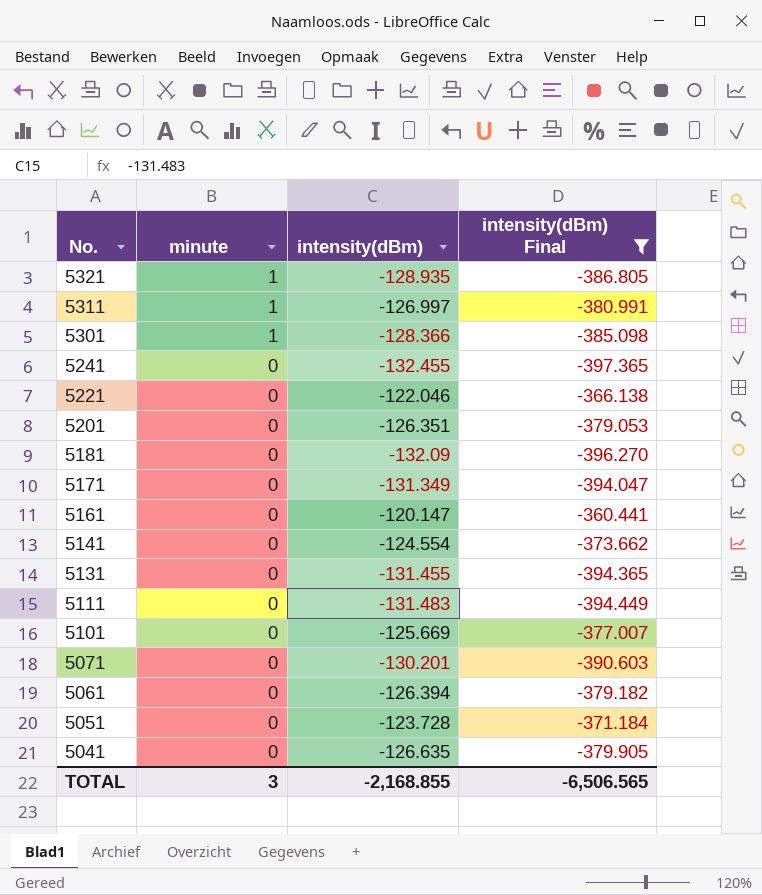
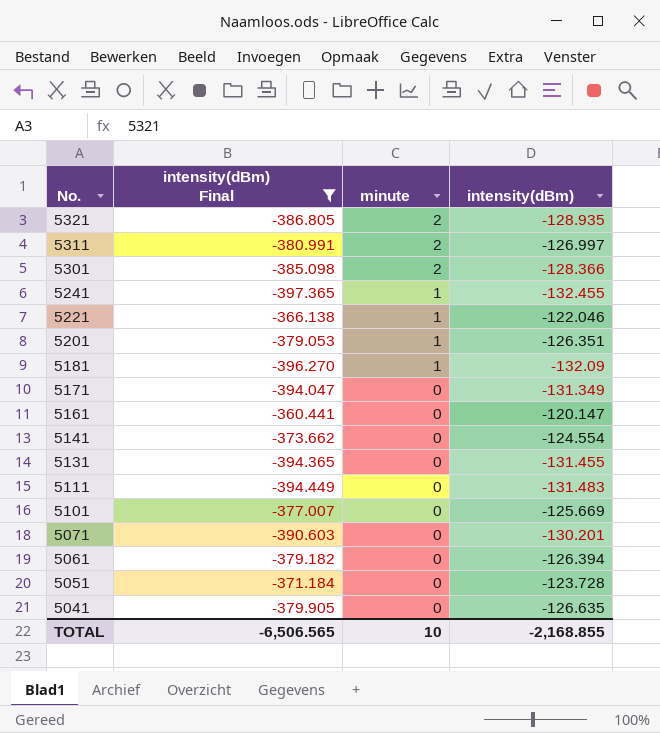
column intensity(dBm) Final | position: 4 -> 2
5321 | minute: 1 -> 2
5311 | minute: 1 -> 2
5301 | minute: 1 -> 2
5241 | minute: 0 -> 1
5221 | minute: 0 -> 1
5201 | minute: 0 -> 1
5181 | minute: 0 -> 1
TOTAL | minute: 3 -> 10

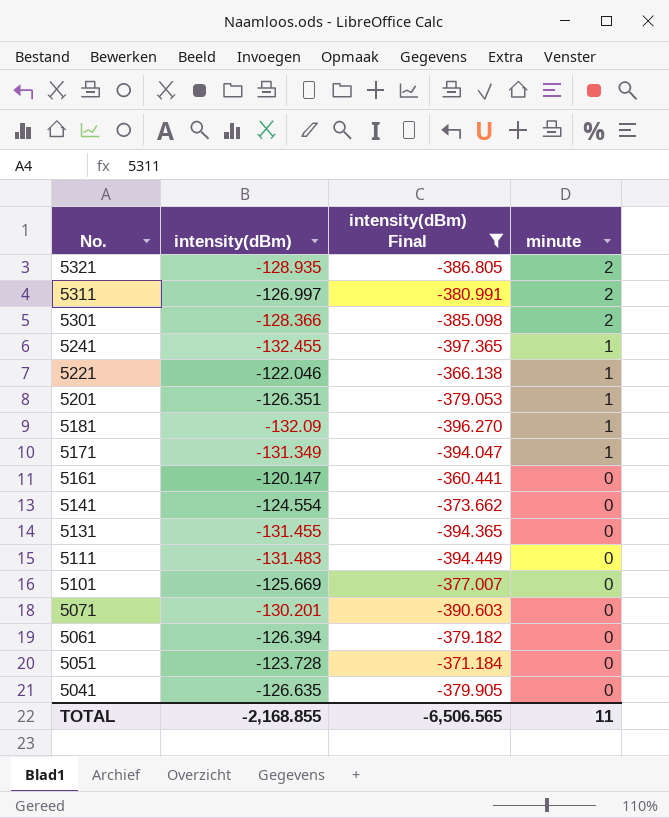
column intensity(dBm) | position: 4 -> 2
5171 | minute: 0 -> 1
TOTAL | minute: 10 -> 11

